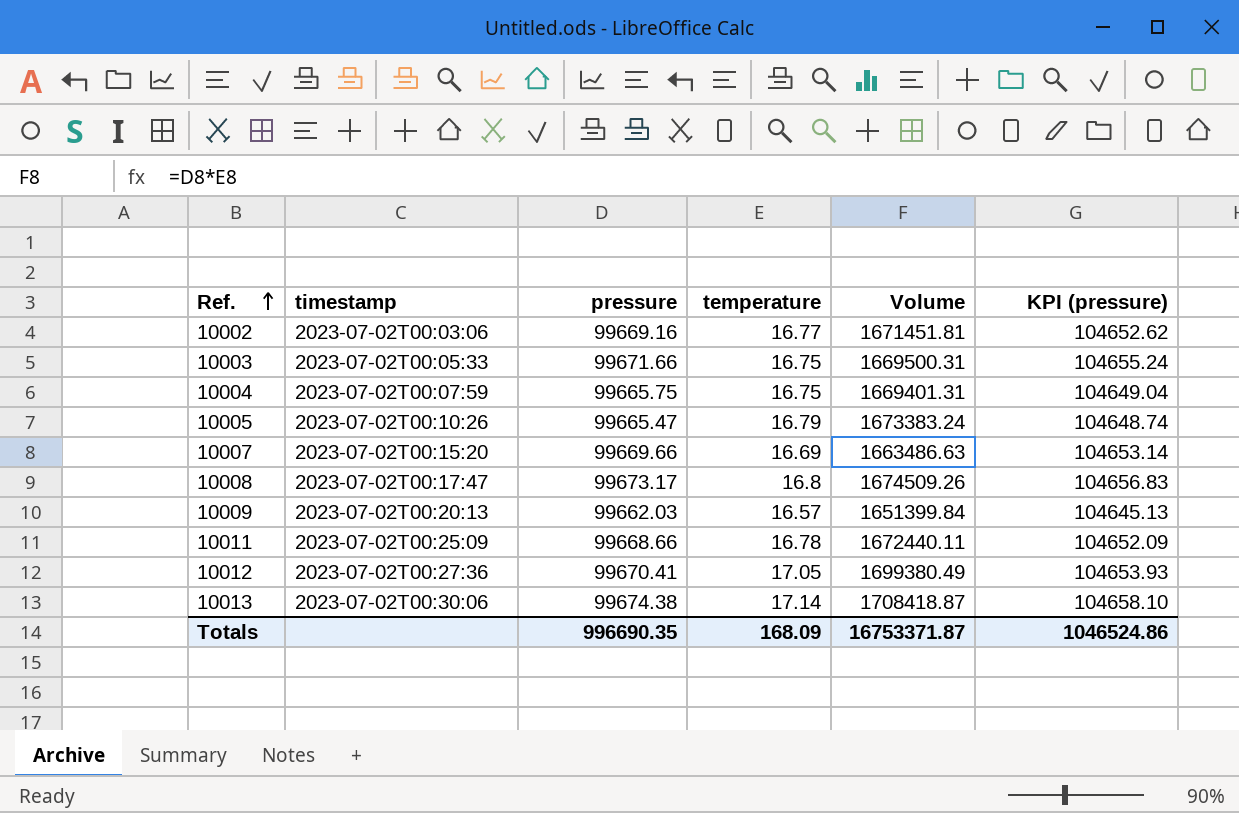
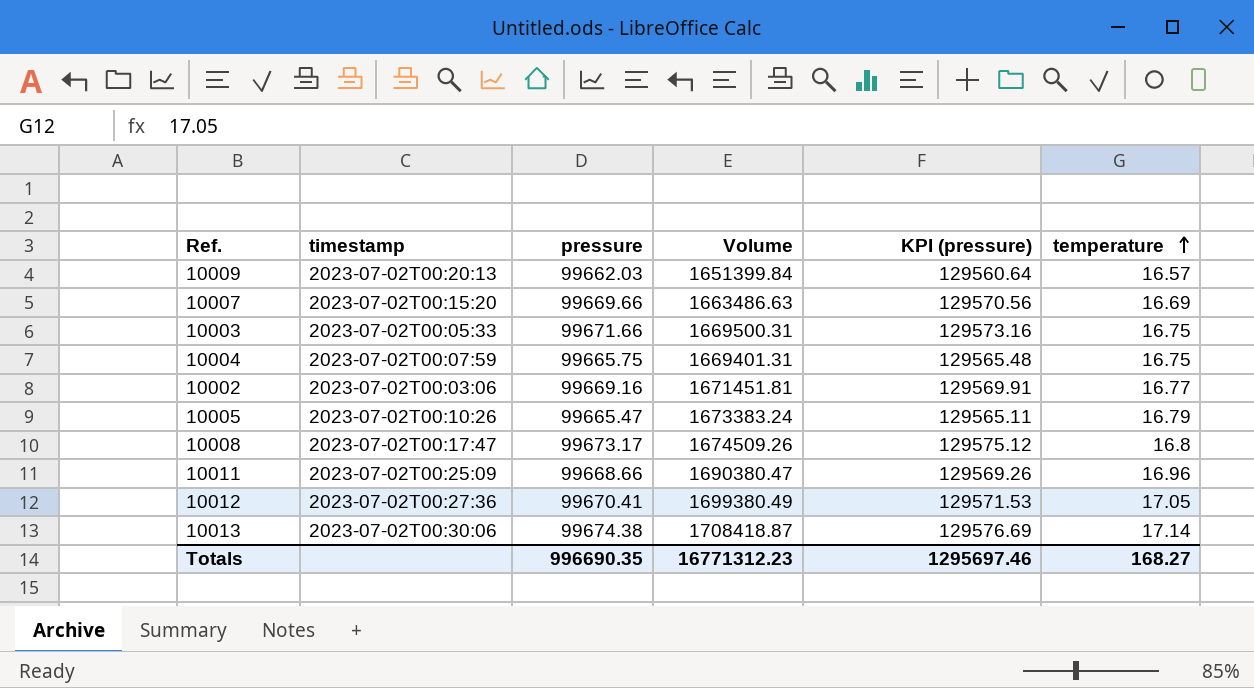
row order: Ref. ascending -> temperature ascending
column KPI (pressure) | formula: [pressure] * 1.05 -> [pressure] * 1.3
column temperature | position: 4 -> 6
10011 | Volume: 1672440.11 -> 1690380.47
10011 | temperature: 16.78 -> 16.96
Totals | Volume: 16753371.87 -> 16771312.23
Totals | KPI (pressure): 1046524.86 -> 1295697.46
Totals | temperature: 168.09 -> 168.27

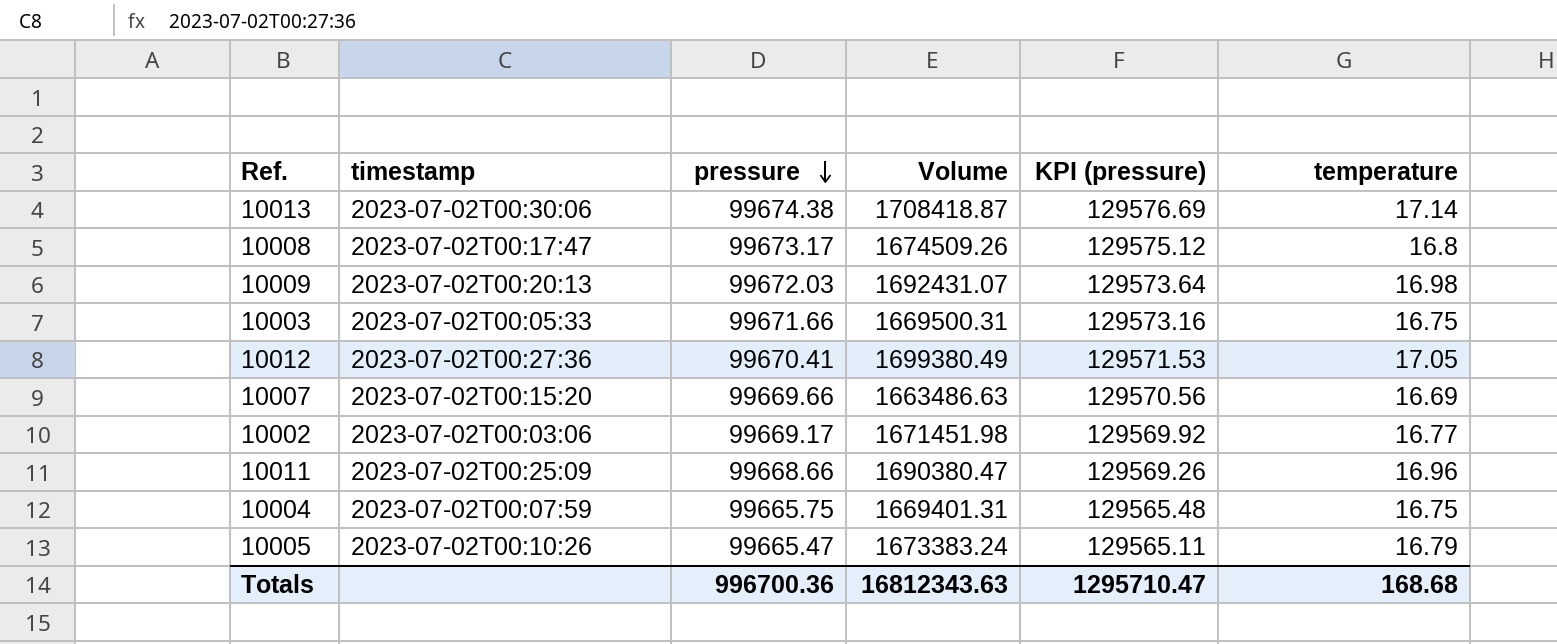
row order: temperature ascending -> pressure descending
10009 | pressure: 99662.03 -> 99672.03
10009 | Volume: 1651399.84 -> 1692431.07
10009 | KPI (pressure): 129560.64 -> 129573.64
10009 | temperature: 16.57 -> 16.98
10002 | pressure: 99669.16 -> 99669.17
10002 | Volume: 1671451.81 -> 1671451.98
10002 | KPI (pressure): 129569.91 -> 129569.92
Totals | pressure: 996690.35 -> 996700.36
Totals | Volume: 16771312.23 -> 16812343.63
Totals | KPI (pressure): 1295697.46 -> 1295710.47
Totals | temperature: 168.27 -> 168.68

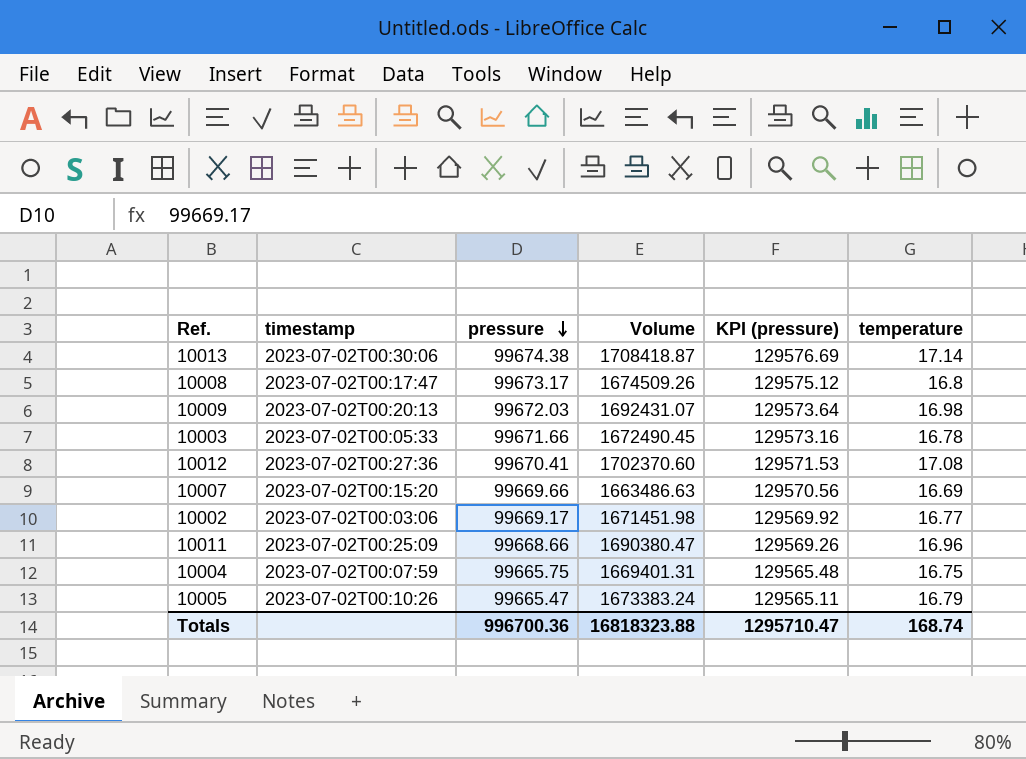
10003 | Volume: 1669500.31 -> 1672490.45
10003 | temperature: 16.75 -> 16.78
10012 | Volume: 1699380.49 -> 1702370.60
10012 | temperature: 17.05 -> 17.08
Totals | Volume: 16812343.63 -> 16818323.88
Totals | temperature: 168.68 -> 168.74

